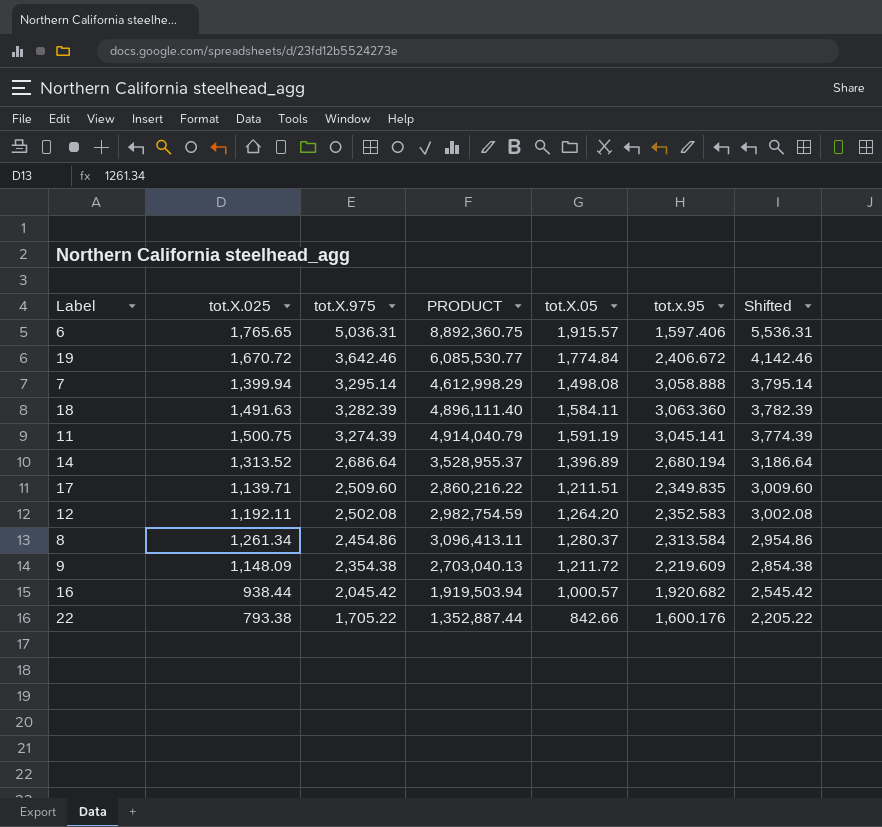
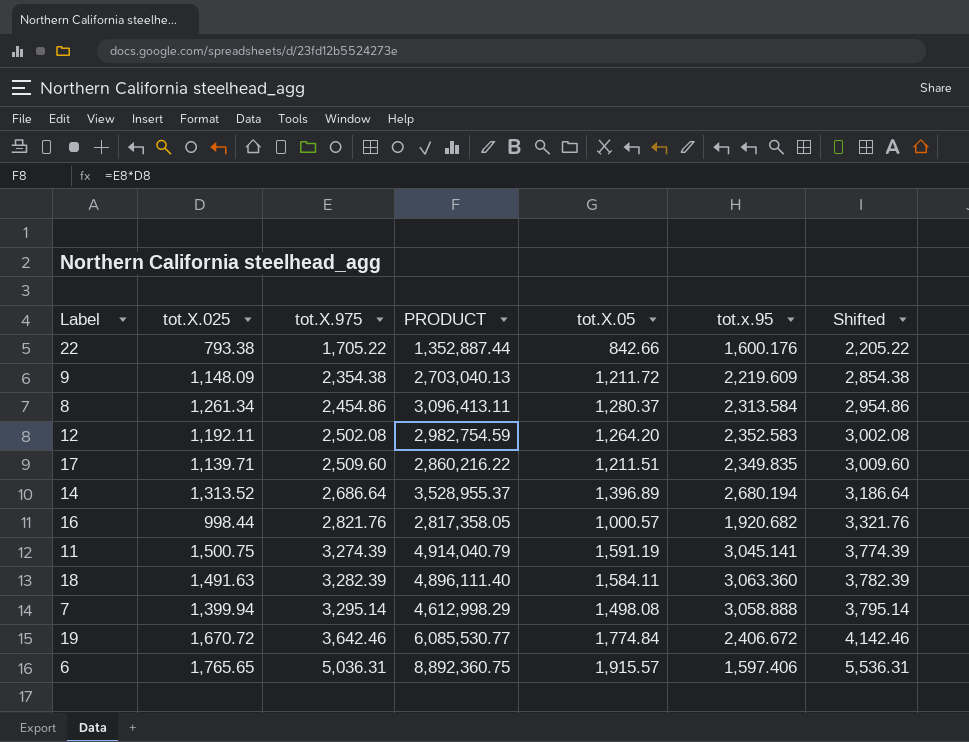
row order: tot.X.975 descending -> tot.X.975 ascending
16 | tot.X.025: 938.44 -> 998.44
16 | tot.X.975: 2,045.42 -> 2,821.76
16 | PRODUCT: 1,919,503.94 -> 2,817,358.05
16 | Shifted: 2,545.42 -> 3,321.76

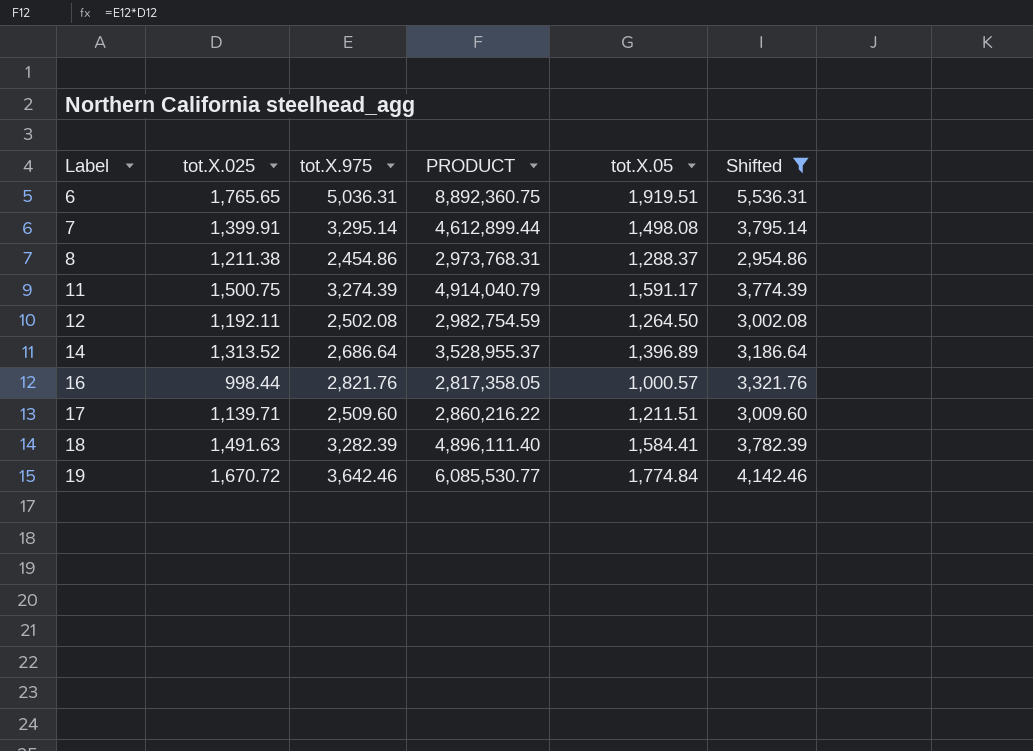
filter: none -> Shifted >= 2,954.86
row order: tot.X.975 ascending -> Label ascending
column tot.x.95 | position: 6 -> none
6 | tot.X.05: 1,915.57 -> 1,919.51
7 | tot.X.025: 1,399.94 -> 1,399.91
7 | PRODUCT: 4,612,998.29 -> 4,612,899.44
8 | tot.X.025: 1,261.34 -> 1,211.38
8 | PRODUCT: 3,096,413.11 -> 2,973,768.31
8 | tot.X.05: 1,280.37 -> 1,288.37
11 | tot.X.05: 1,591.19 -> 1,591.17
12 | tot.X.05: 1,264.20 -> 1,264.50
18 | tot.X.05: 1,584.11 -> 1,584.41

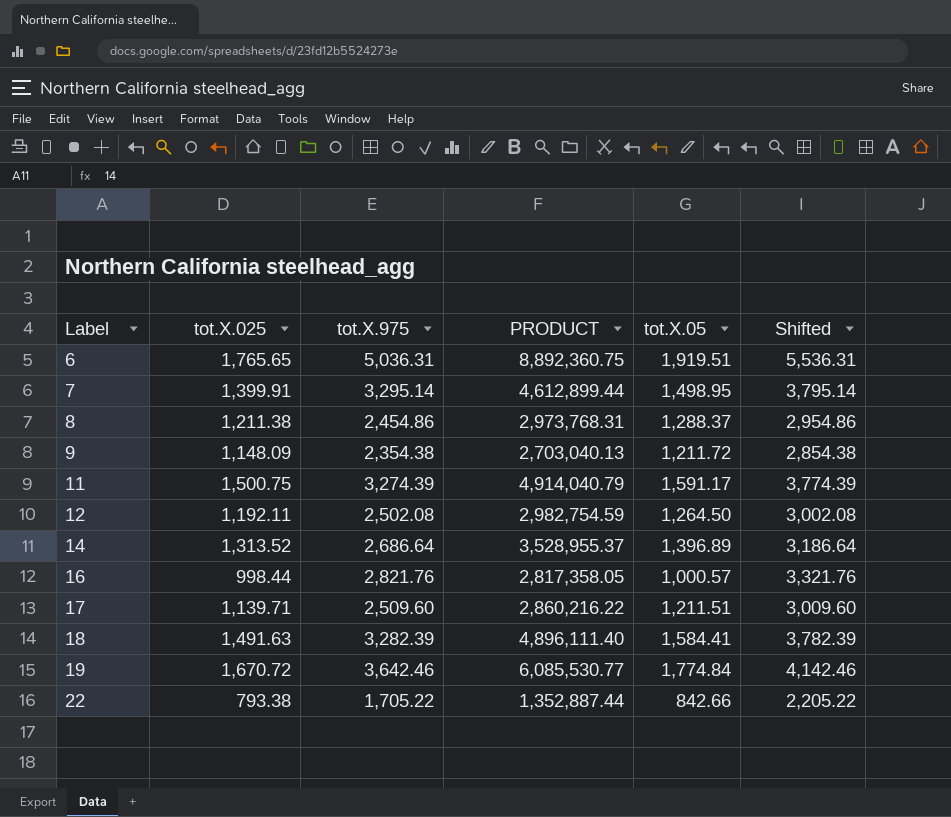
filter: Shifted >= 2,954.86 -> none
7 | tot.X.05: 1,498.08 -> 1,498.95

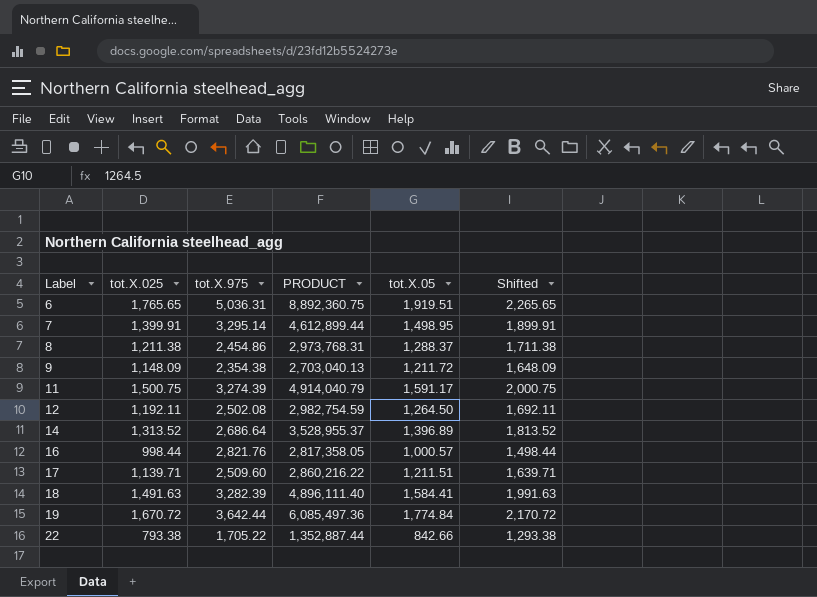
column Shifted | formula: [tot.X.975] + 500 -> [tot.X.025] + 500
19 | tot.X.975: 3,642.46 -> 3,642.44
19 | PRODUCT: 6,085,530.77 -> 6,085,497.36

